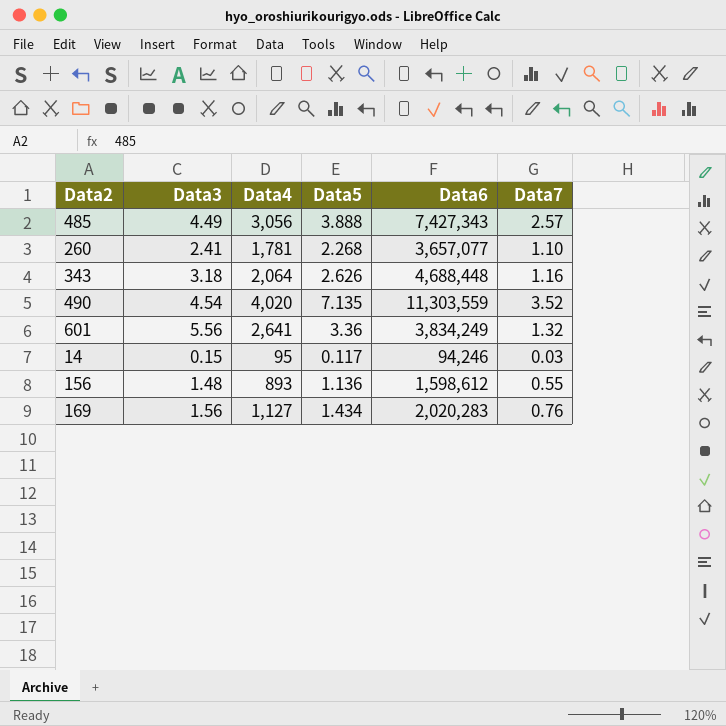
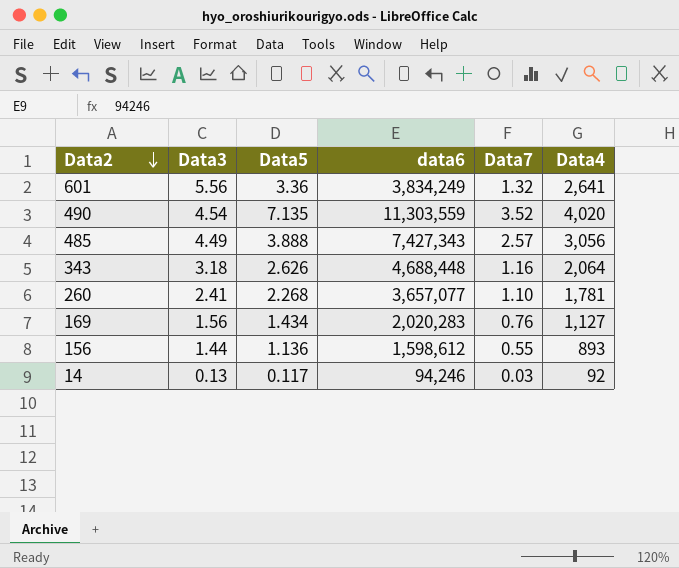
row order: none -> Data2 descending
column name: Data6 -> data6
column Data4 | position: 3 -> 6
156 | Data3: 1.48 -> 1.44
14 | Data3: 0.15 -> 0.13
14 | Data4: 95 -> 92

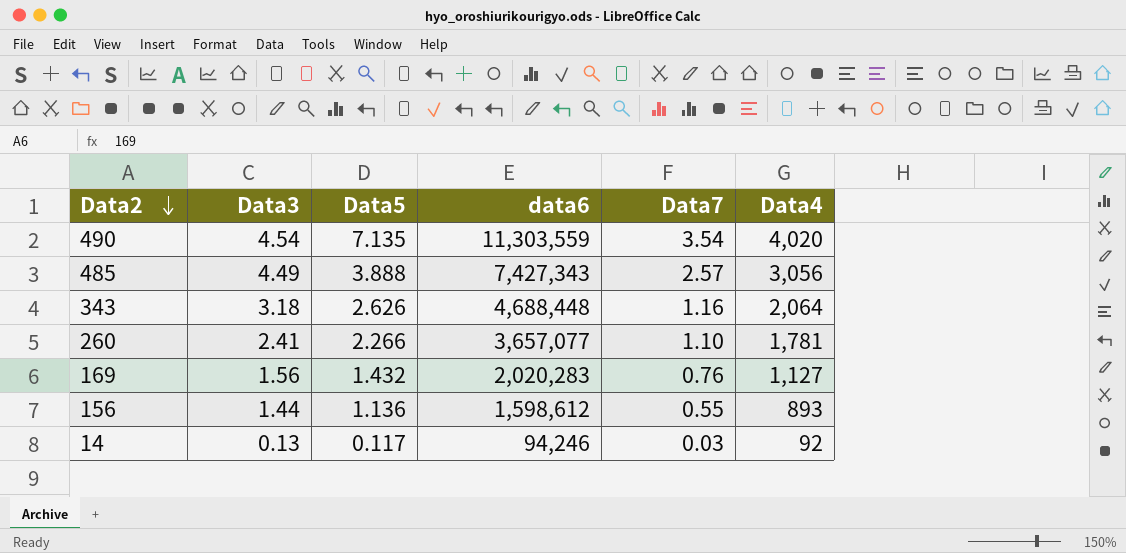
row 601: 5.56 | 3.36 | 3,834,249 | 1.32 | 2,641 -> none
490 | Data7: 3.52 -> 3.54
260 | Data5: 2.268 -> 2.266
169 | Data5: 1.434 -> 1.432

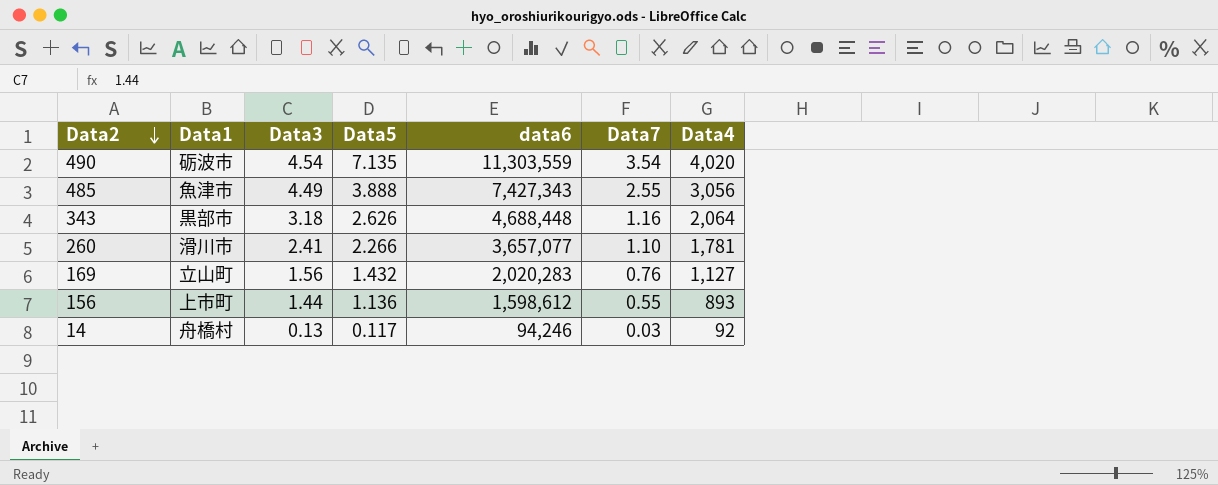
column Data1 | position: none -> 2
485 | Data7: 2.57 -> 2.55

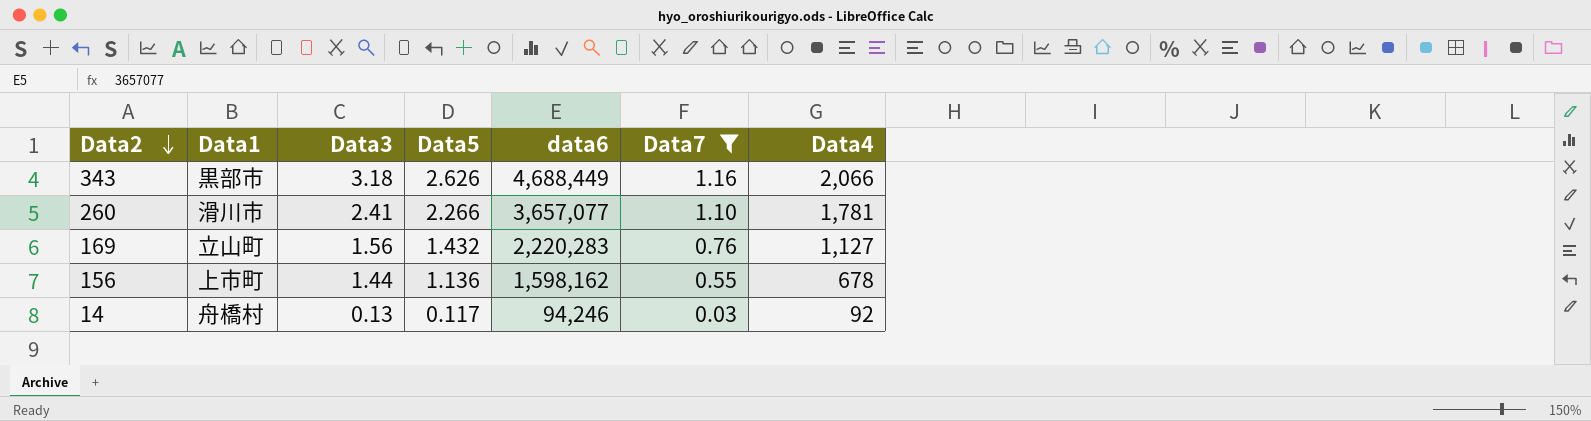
filter: none -> Data7 <= 1.16
343 | data6: 4,688,448 -> 4,688,449
343 | Data4: 2,064 -> 2,066
169 | data6: 2,020,283 -> 2,220,283
156 | data6: 1,598,612 -> 1,598,162
156 | Data4: 893 -> 678

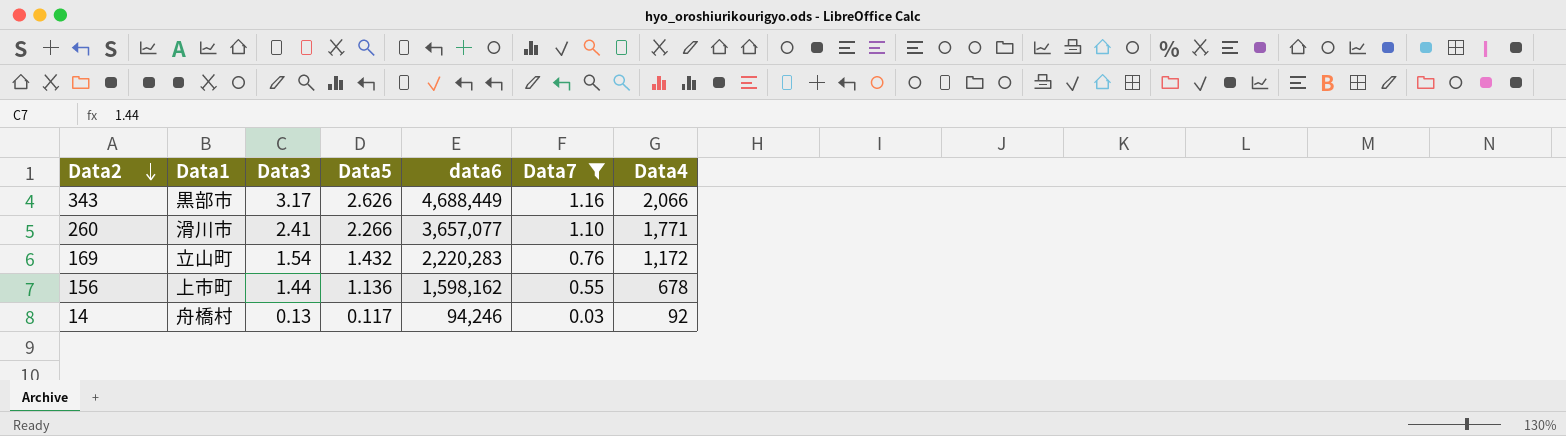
343 | Data3: 3.18 -> 3.17
260 | Data4: 1,781 -> 1,771
169 | Data3: 1.56 -> 1.54
169 | Data4: 1,127 -> 1,172

